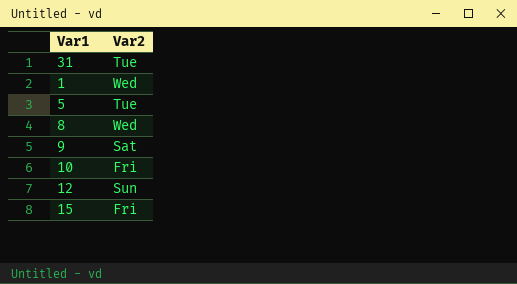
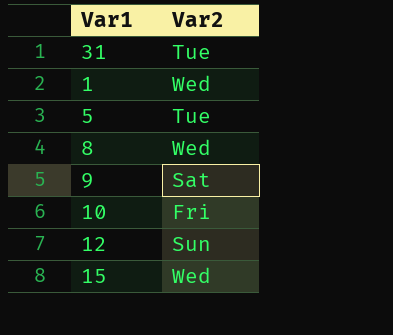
15 | Var2: Fri -> Wed

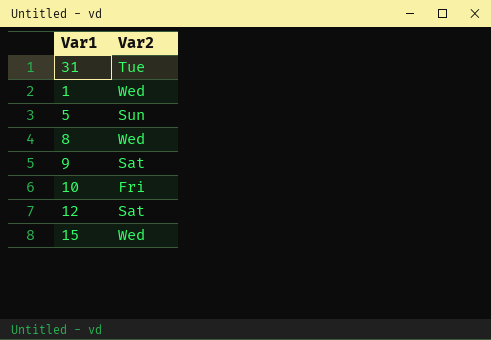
5 | Var2: Tue -> Sun
12 | Var2: Sun -> Sat

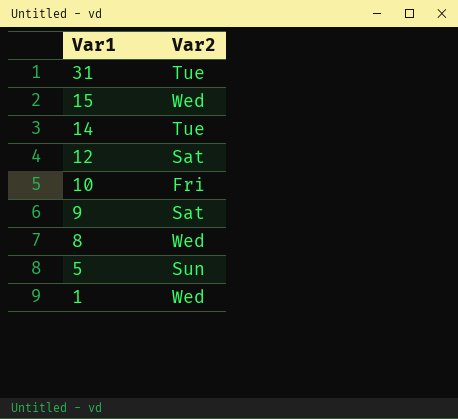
row order: none -> Var1 descending
row 14: none -> Tue

